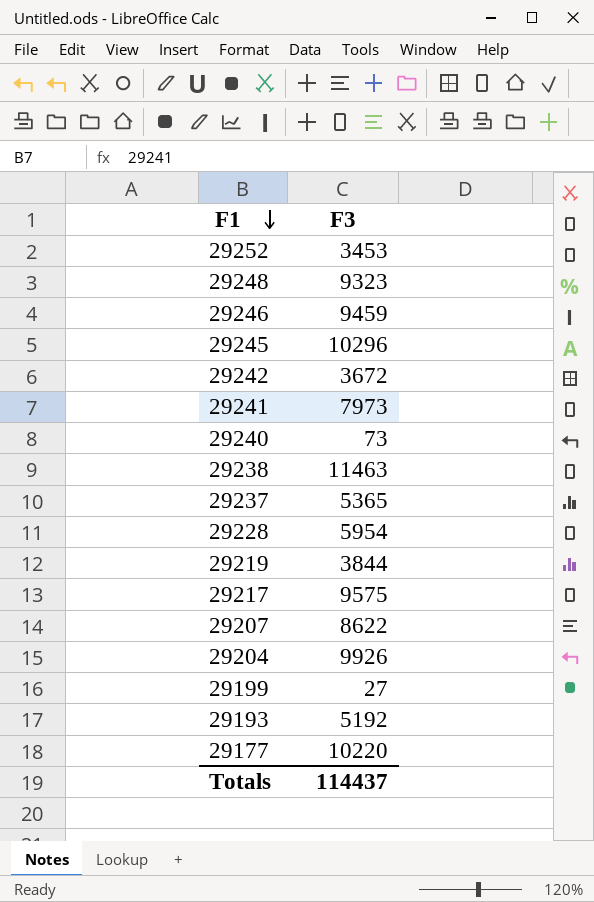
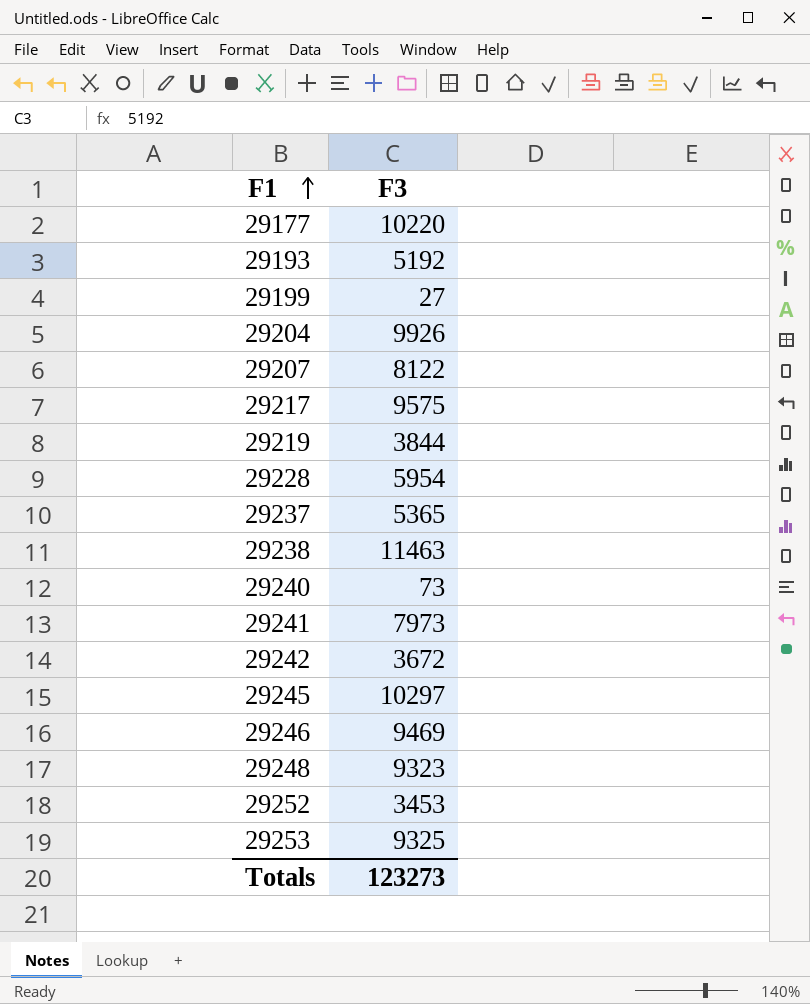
row order: F1 descending -> F1 ascending
29207 | F3: 8622 -> 8122
29245 | F3: 10296 -> 10297
29246 | F3: 9459 -> 9469
row 29253: none -> 9325
Totals | F3: 114437 -> 123273

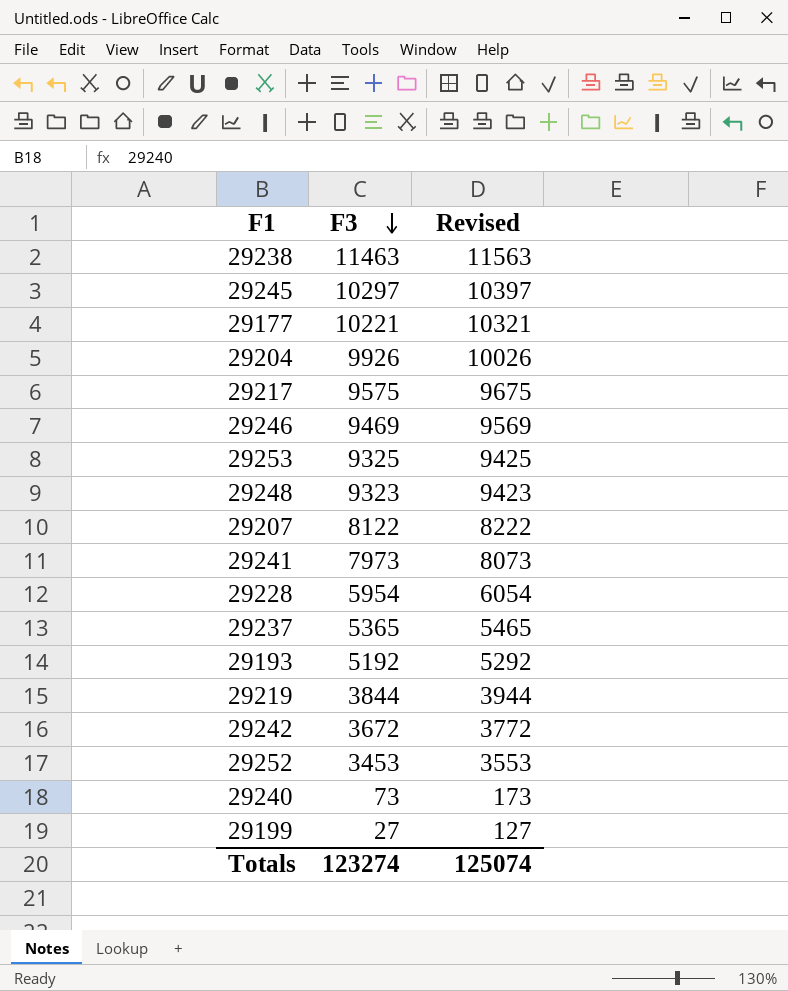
row order: F1 ascending -> F3 descending
column Revised | formula: none -> [F3] + 100
29177 | F3: 10220 -> 10221
Totals | F3: 123273 -> 123274

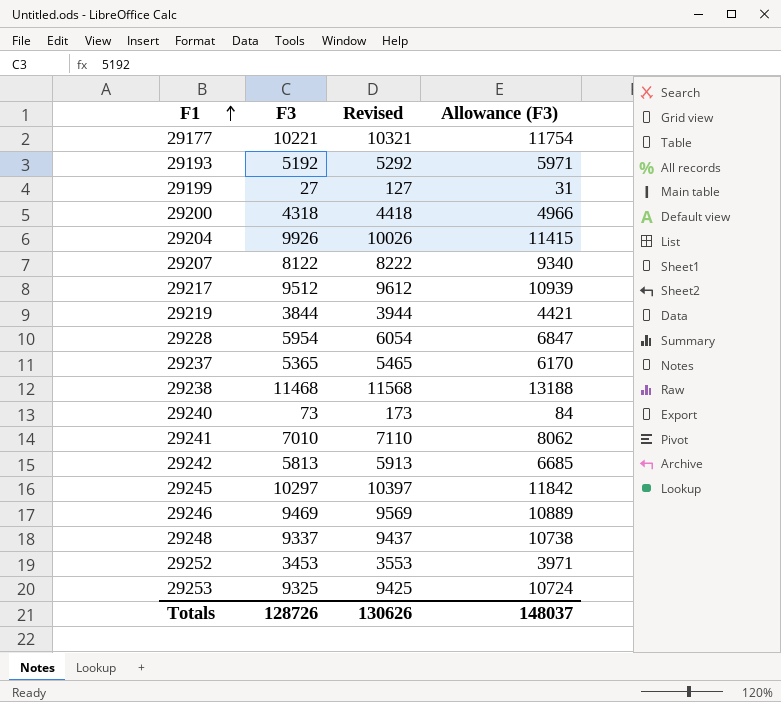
row order: F3 descending -> F1 ascending
column Allowance (F3) | formula: none -> [F3] * 1.15
row 29200: none -> 4318 | 4418 | 4966
29217 | F3: 9575 -> 9512
29217 | Revised: 9675 -> 9612
29238 | F3: 11463 -> 11468
29238 | Revised: 11563 -> 11568
29241 | F3: 7973 -> 7010
29241 | Revised: 8073 -> 7110
29242 | F3: 3672 -> 5813
29242 | Revised: 3772 -> 5913
29248 | F3: 9323 -> 9337
29248 | Revised: 9423 -> 9437
Totals | F3: 123274 -> 128726
Totals | Revised: 125074 -> 130626

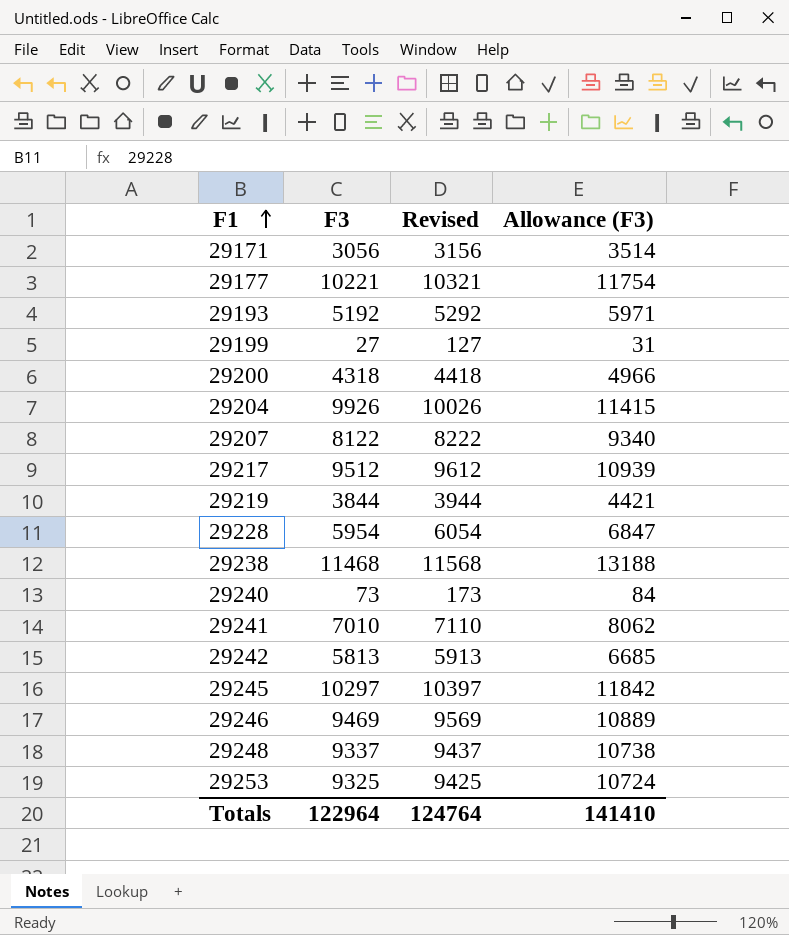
row 29237: 5365 | 5465 | 6170 -> none
row 29252: 3453 | 3553 | 3971 -> none
row 29171: none -> 3056 | 3156 | 3514
Totals | F3: 128726 -> 122964
Totals | Revised: 130626 -> 124764
Totals | Allowance (F3): 148037 -> 141410

